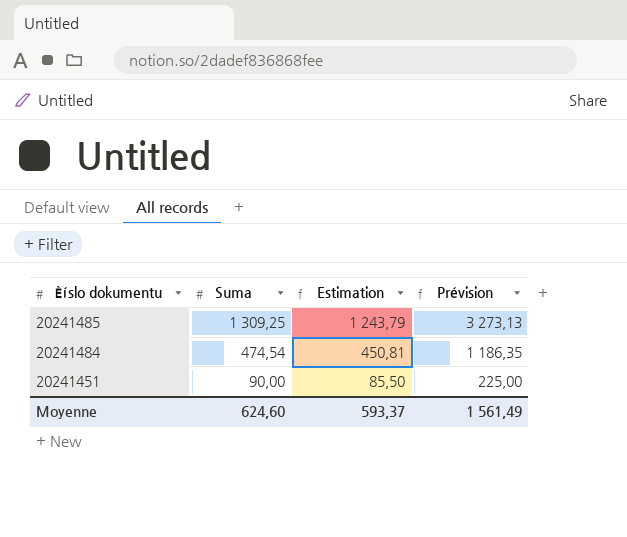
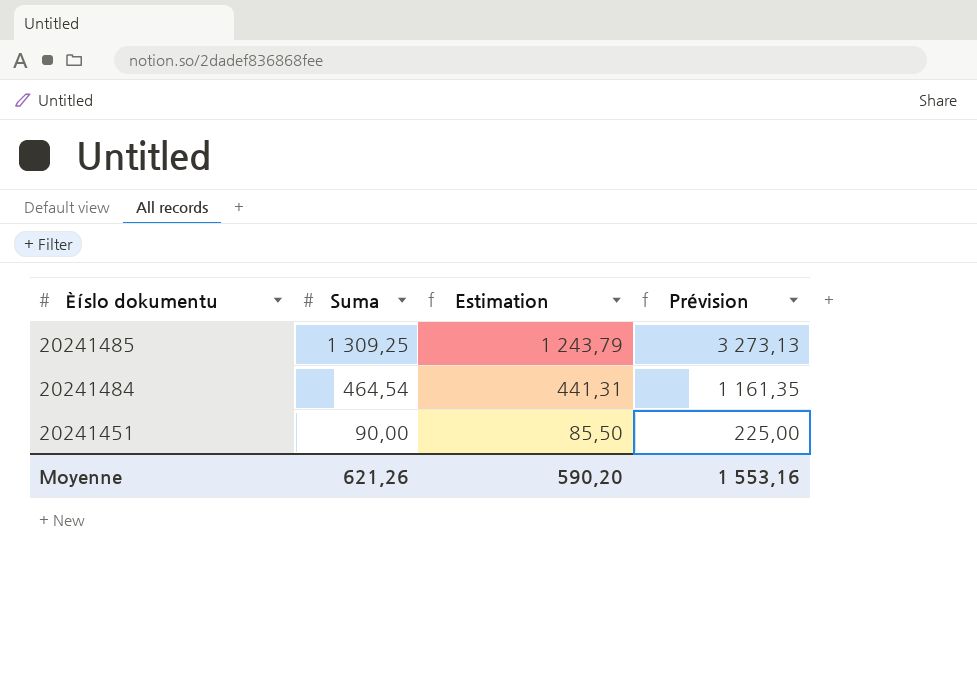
20241484 | Suma: 474,54 -> 464,54
20241484 | Estimation: 450,81 -> 441,31
20241484 | Prévision: 1 186,35 -> 1 161,35
Moyenne | Suma: 624,60 -> 621,26
Moyenne | Estimation: 593,37 -> 590,20
Moyenne | Prévision: 1 561,49 -> 1 553,16

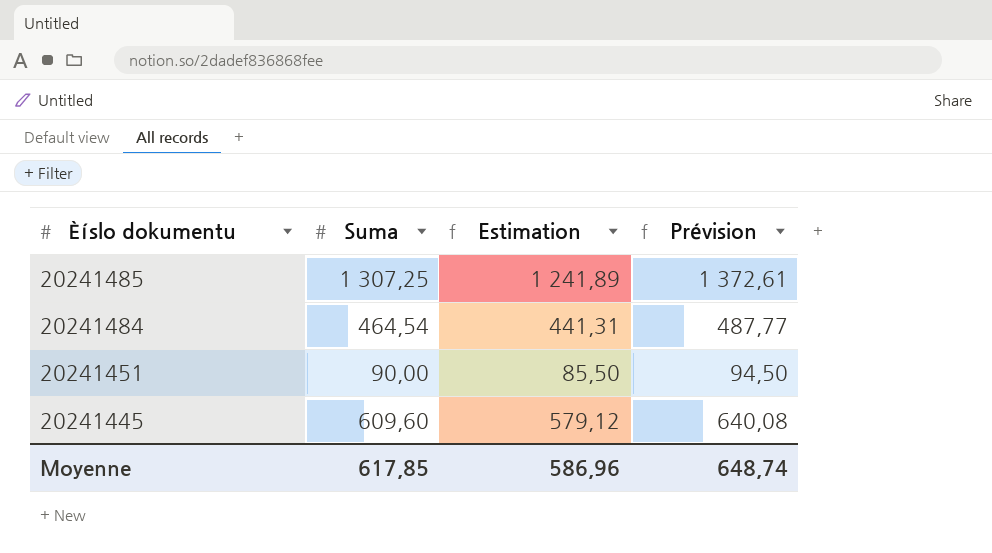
column Prévision | formula: [Suma] * 2,5 -> [Suma] * 1,05
20241485 | Suma: 1 309,25 -> 1 307,25
20241485 | Estimation: 1 243,79 -> 1 241,89
row 20241445: none -> 609,60 | 579,12 | 640,08
Moyenne | Suma: 621,26 -> 617,85
Moyenne | Estimation: 590,20 -> 586,96
Moyenne | Prévision: 1 553,16 -> 648,74

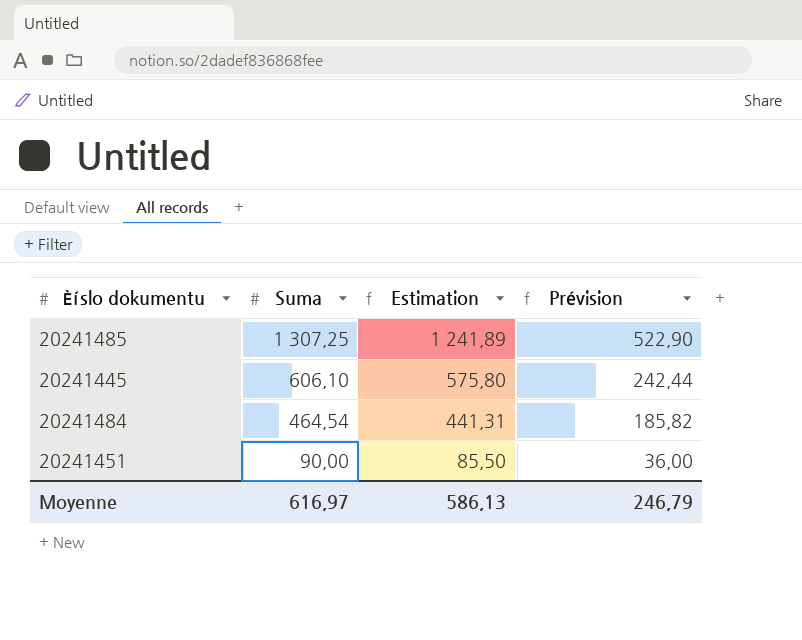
row order: Èíslo dokumentu descending -> Suma descending
column Prévision | formula: [Suma] * 1,05 -> [Suma] * 0,4
20241445 | Suma: 609,60 -> 606,10
20241445 | Estimation: 579,12 -> 575,80
Moyenne | Suma: 617,85 -> 616,97
Moyenne | Estimation: 586,96 -> 586,13
Moyenne | Prévision: 648,74 -> 246,79

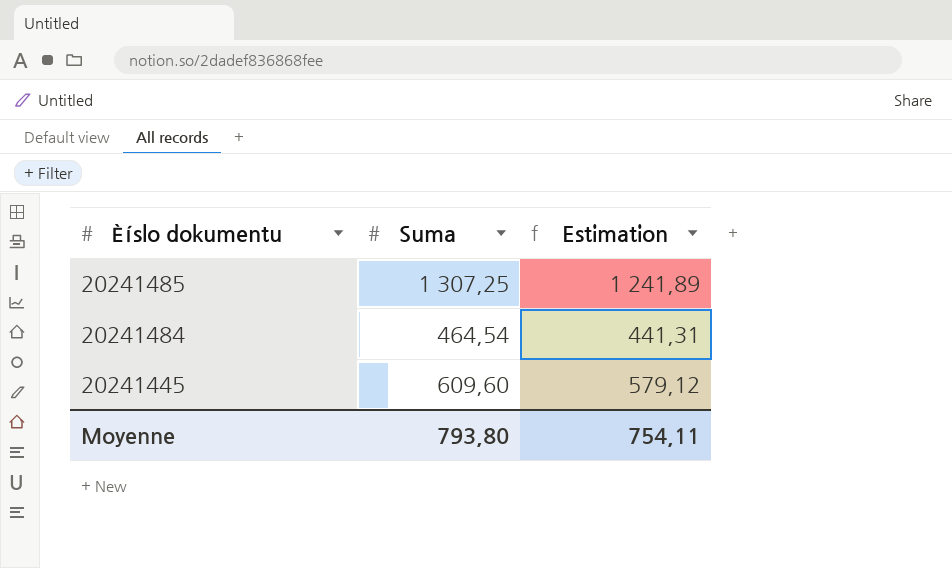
row order: Suma descending -> Èíslo dokumentu descending
column Prévision | formula: [Suma] * 0,4 -> none
row 20241451: 90,00 | 85,50 | 36,00 -> none
20241445 | Suma: 606,10 -> 609,60
20241445 | Estimation: 575,80 -> 579,12
Moyenne | Suma: 616,97 -> 793,80
Moyenne | Estimation: 586,13 -> 754,11

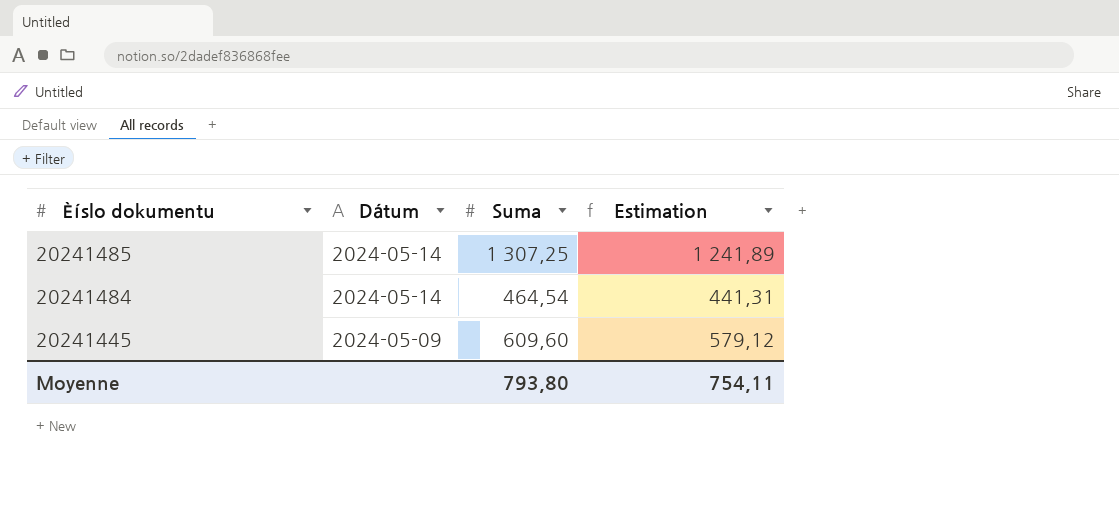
column Dátum | position: none -> 2

